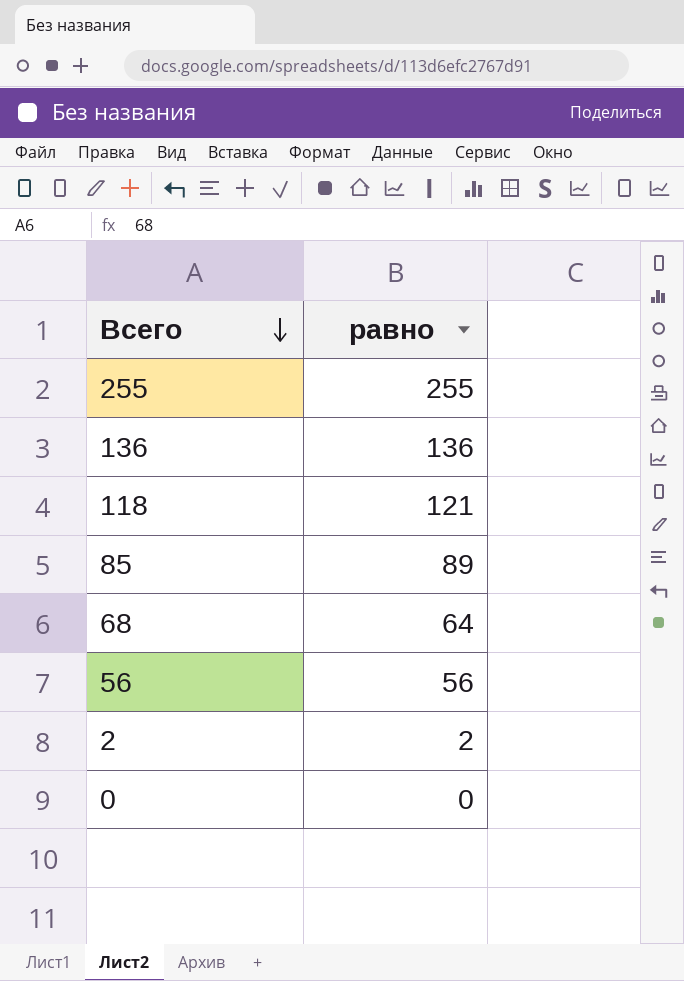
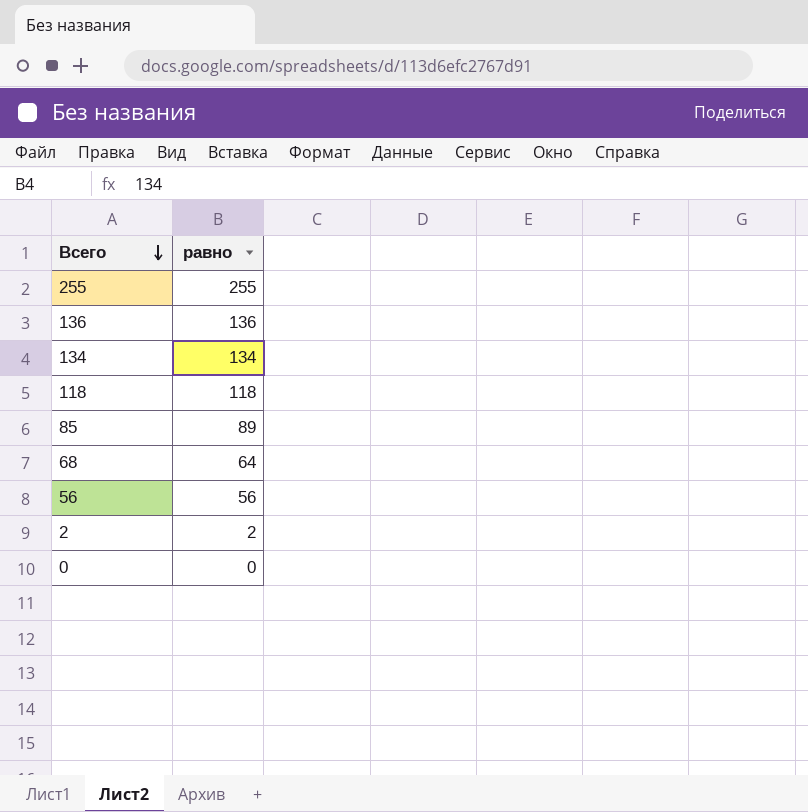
row 134: none -> 134
118 | равно: 121 -> 118

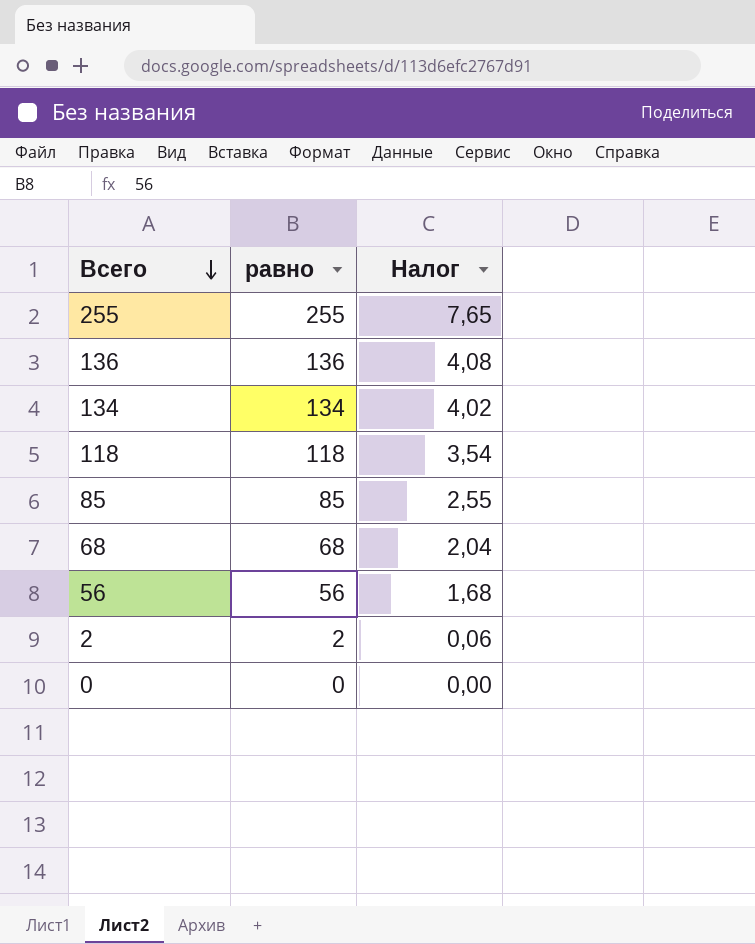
column Налог | formula: none -> [равно] * 0,03
85 | равно: 89 -> 85
68 | равно: 64 -> 68

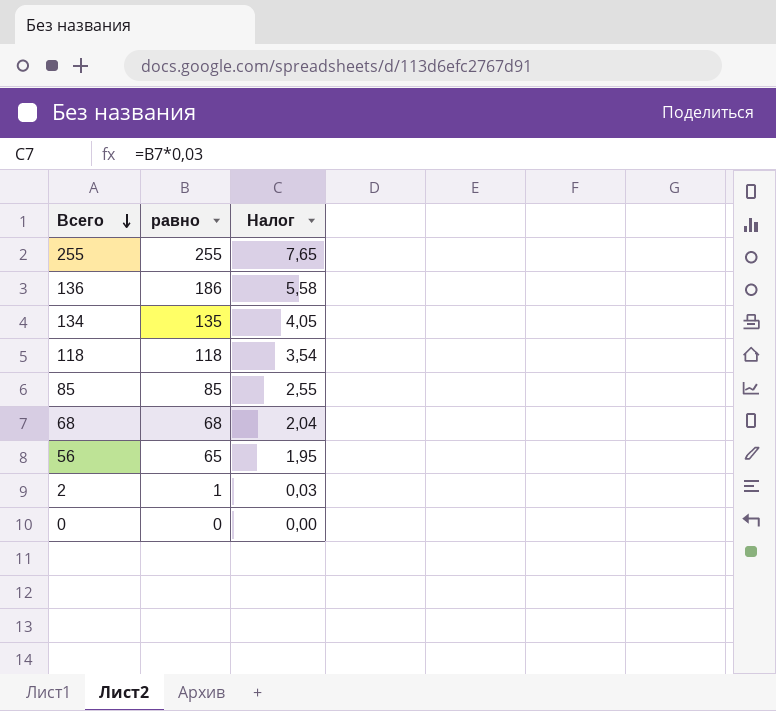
136 | равно: 136 -> 186
136 | Налог: 4,08 -> 5,58
134 | равно: 134 -> 135
134 | Налог: 4,02 -> 4,05
56 | равно: 56 -> 65
56 | Налог: 1,68 -> 1,95
2 | равно: 2 -> 1
2 | Налог: 0,06 -> 0,03

